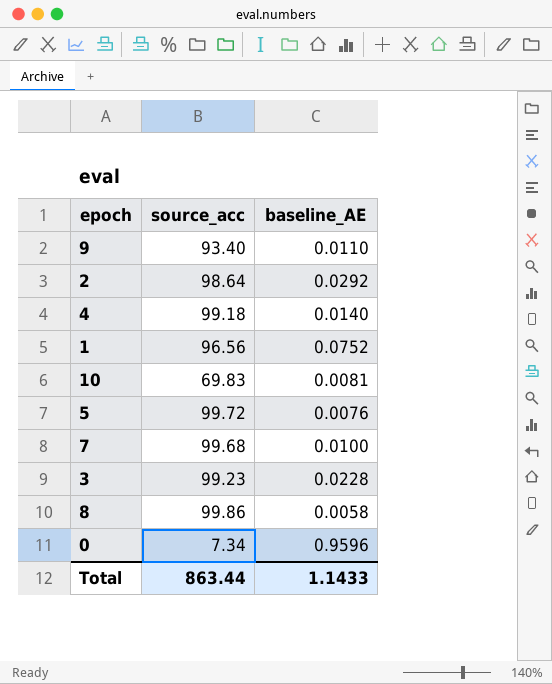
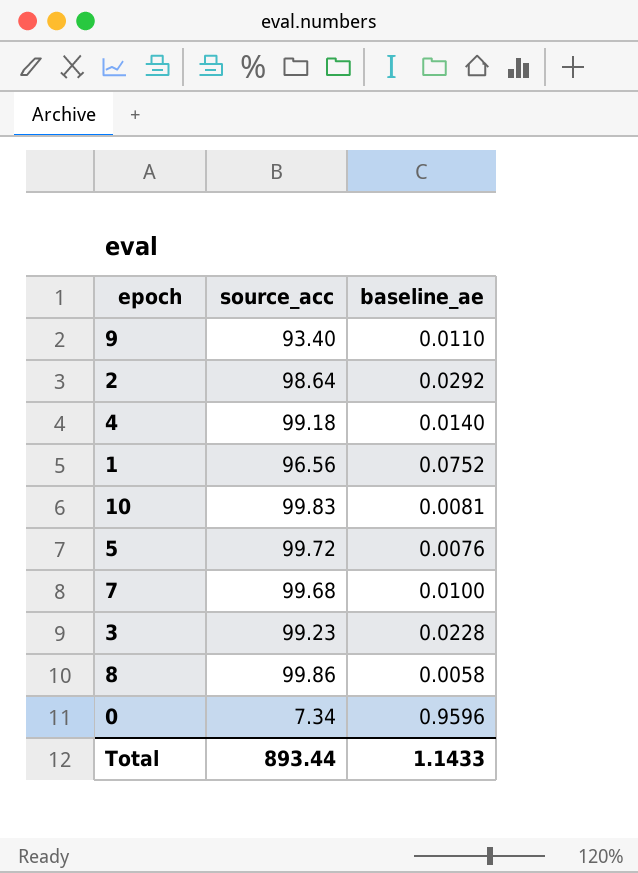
column name: baseline_AE -> baseline_ae
10 | source_acc: 69.83 -> 99.83
Total | source_acc: 863.44 -> 893.44

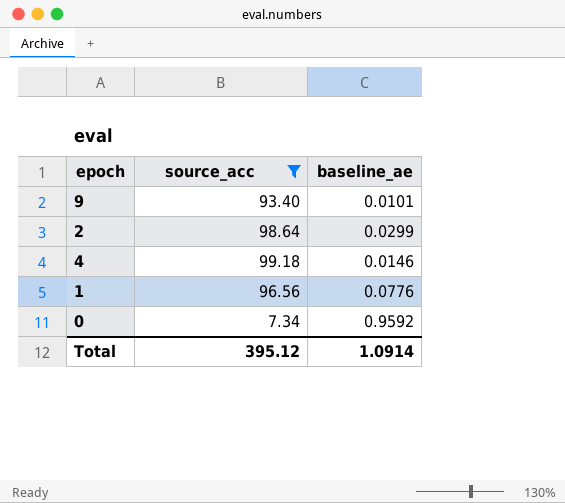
filter: none -> source_acc <= 99.18
9 | baseline_ae: 0.0110 -> 0.0101
2 | baseline_ae: 0.0292 -> 0.0299
4 | baseline_ae: 0.0140 -> 0.0146
1 | baseline_ae: 0.0752 -> 0.0776
0 | baseline_ae: 0.9596 -> 0.9592
Total | source_acc: 893.44 -> 395.12
Total | baseline_ae: 1.1433 -> 1.0914

